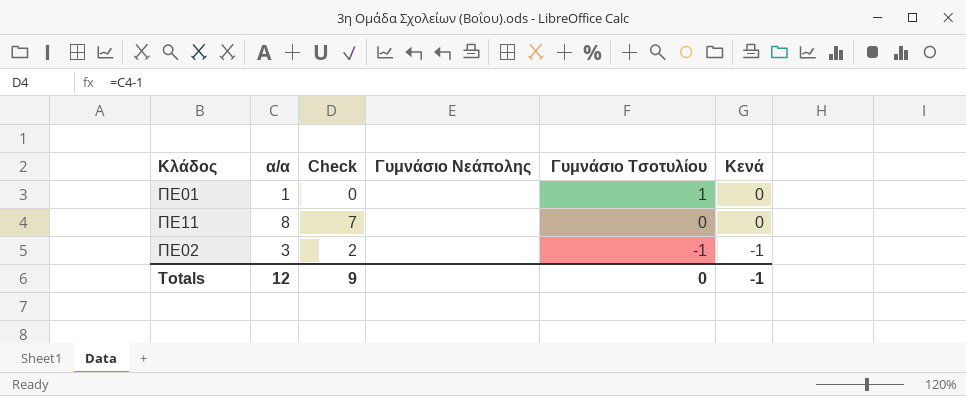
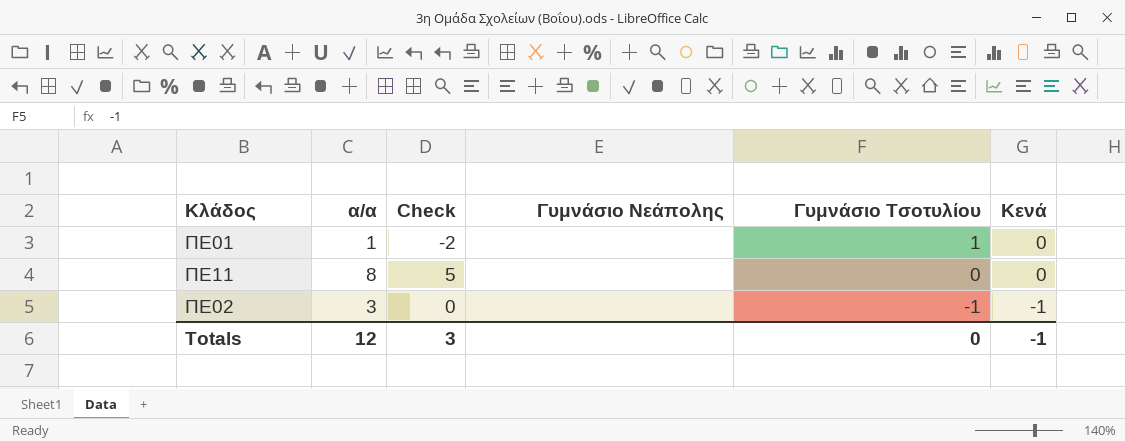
column Check | formula: [α/α] - 1 -> [α/α] - 3
Totals | Check: 9 -> 3

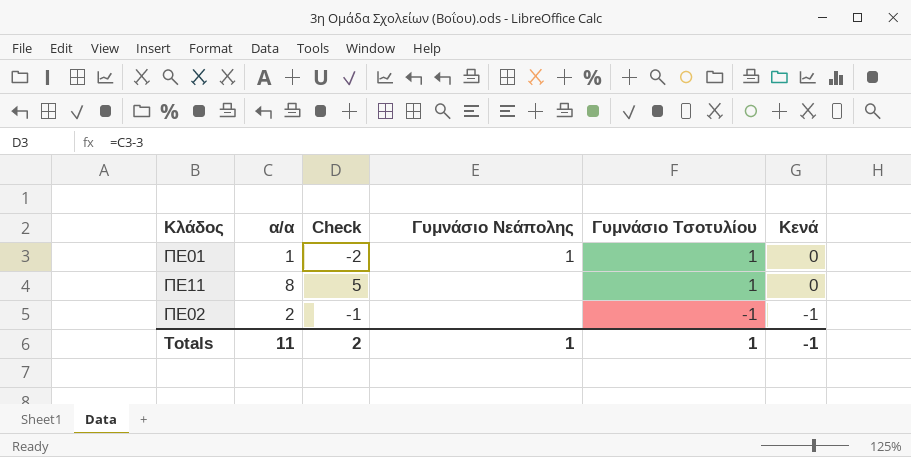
ΠΕ01 | Γυμνάσιο Νεάπολης: none -> 1
ΠΕ11 | Γυμνάσιο Τσοτυλίου: 0 -> 1
ΠΕ02 | α/α: 3 -> 2
ΠΕ02 | Check: 0 -> -1
Totals | α/α: 12 -> 11
Totals | Check: 3 -> 2
Totals | Γυμνάσιο Νεάπολης: none -> 1
Totals | Γυμνάσιο Τσοτυλίου: 0 -> 1

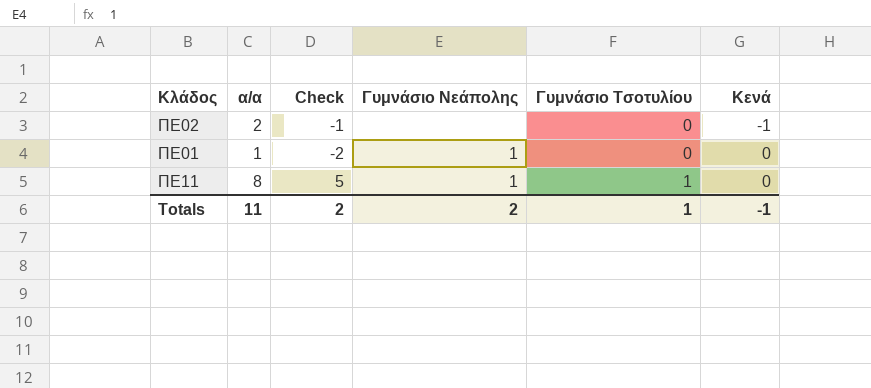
row order: Γυμνάσιο Τσοτυλίου descending -> Γυμνάσιο Τσοτυλίου ascending
ΠΕ02 | Γυμνάσιο Τσοτυλίου: -1 -> 0
ΠΕ01 | Γυμνάσιο Τσοτυλίου: 1 -> 0
ΠΕ11 | Γυμνάσιο Νεάπολης: none -> 1
Totals | Γυμνάσιο Νεάπολης: 1 -> 2

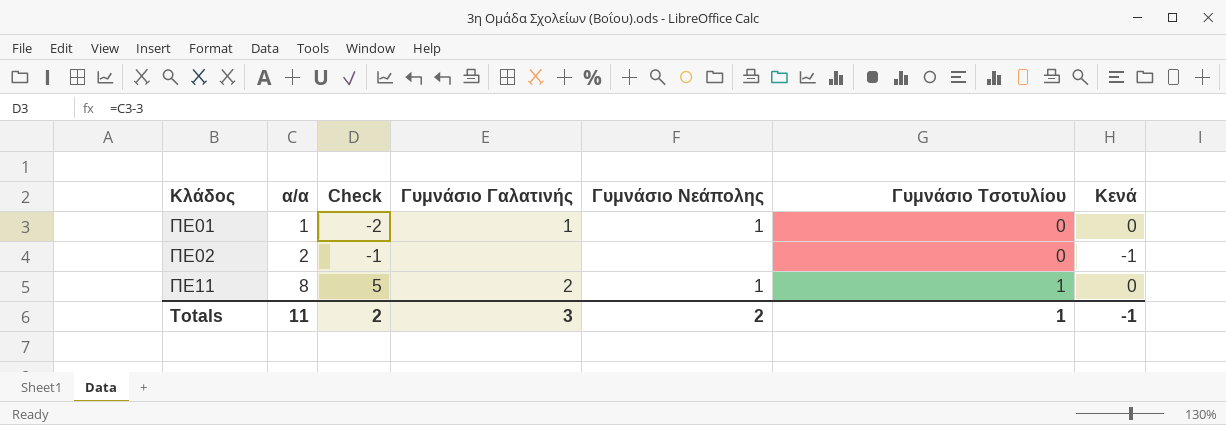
row order: Γυμνάσιο Τσοτυλίου ascending -> Κλάδος ascending
column Γυμνάσιο Γαλατινής | position: none -> 4

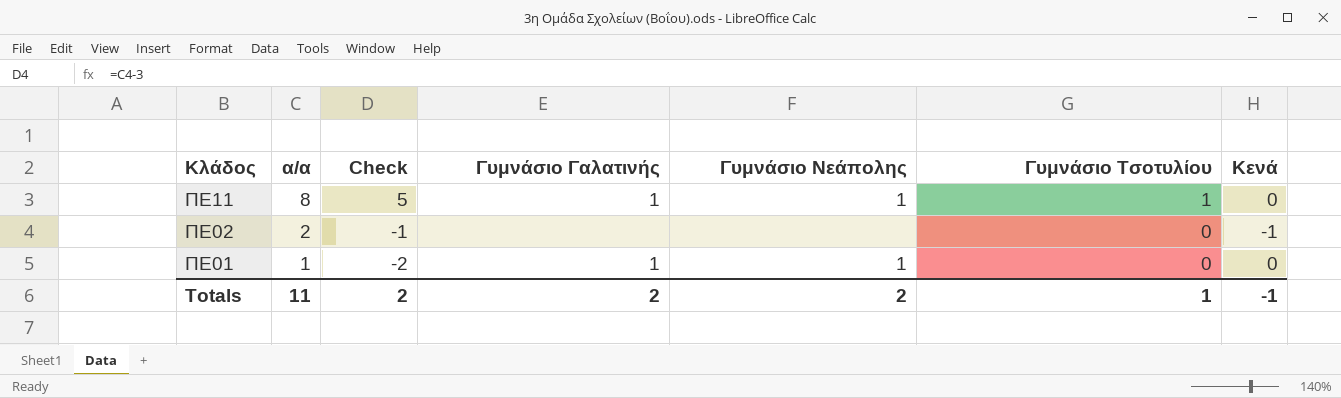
row order: Κλάδος ascending -> Κλάδος descending
ΠΕ11 | Γυμνάσιο Γαλατινής: 2 -> 1
Totals | Γυμνάσιο Γαλατινής: 3 -> 2

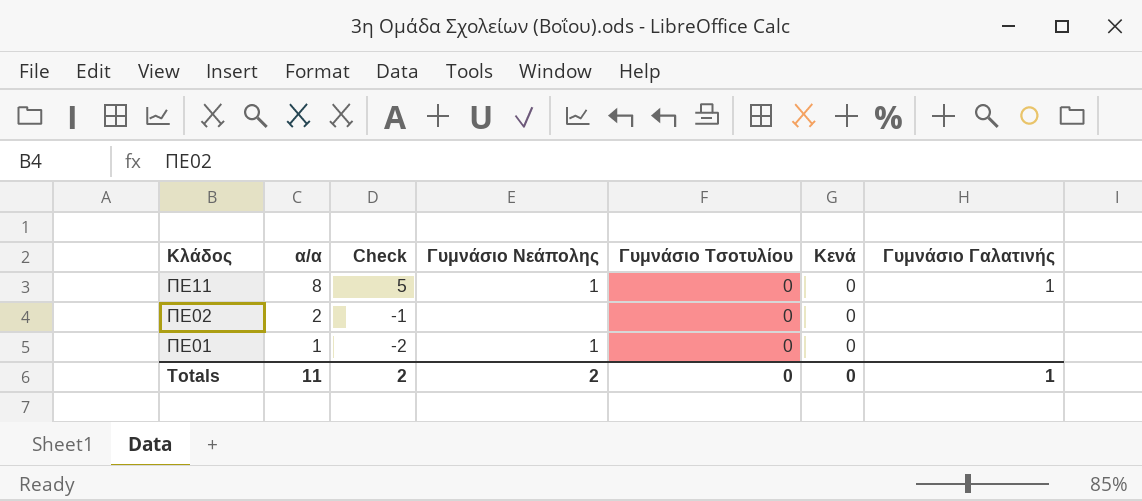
column Γυμνάσιο Γαλατινής | position: 4 -> 7
ΠΕ11 | Γυμνάσιο Τσοτυλίου: 1 -> 0
ΠΕ02 | Κενά: -1 -> 0
ΠΕ01 | Γυμνάσιο Γαλατινής: 1 -> none
Totals | Γυμνάσιο Τσοτυλίου: 1 -> 0
Totals | Κενά: -1 -> 0
Totals | Γυμνάσιο Γαλατινής: 2 -> 1

